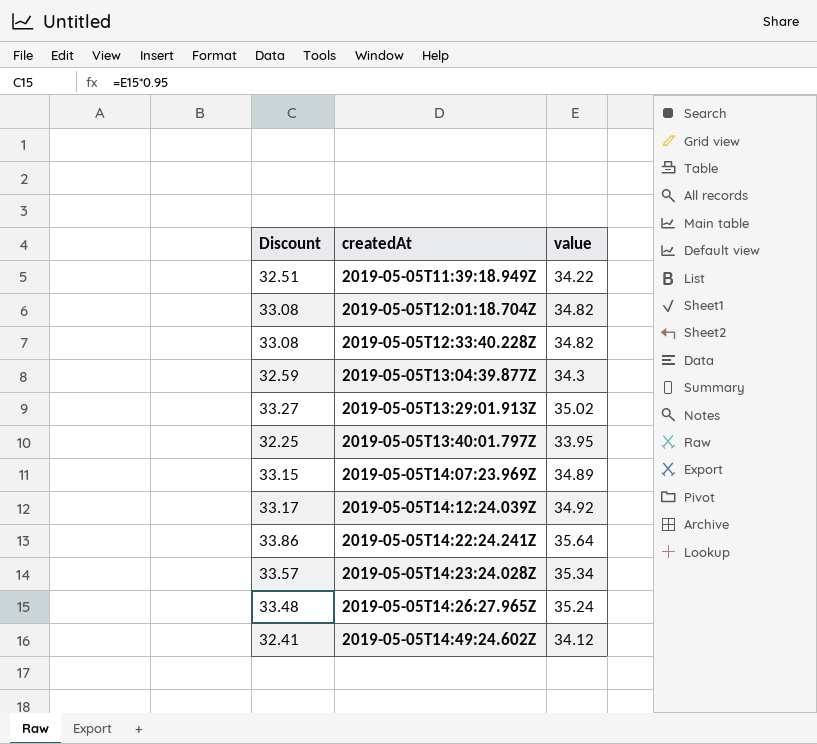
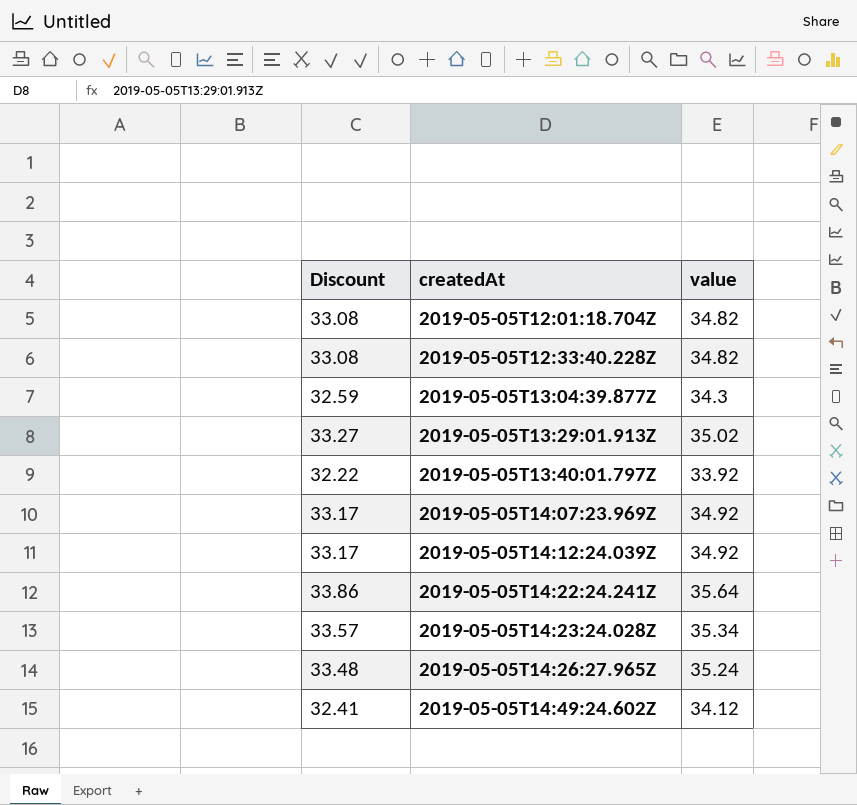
row 2019-05-05T11:39:18.949Z: 32.51 | 34.22 -> none
2019-05-05T13:40:01.797Z | Discount: 32.25 -> 32.22
2019-05-05T13:40:01.797Z | value: 33.95 -> 33.92
2019-05-05T14:07:23.969Z | Discount: 33.15 -> 33.17
2019-05-05T14:07:23.969Z | value: 34.89 -> 34.92

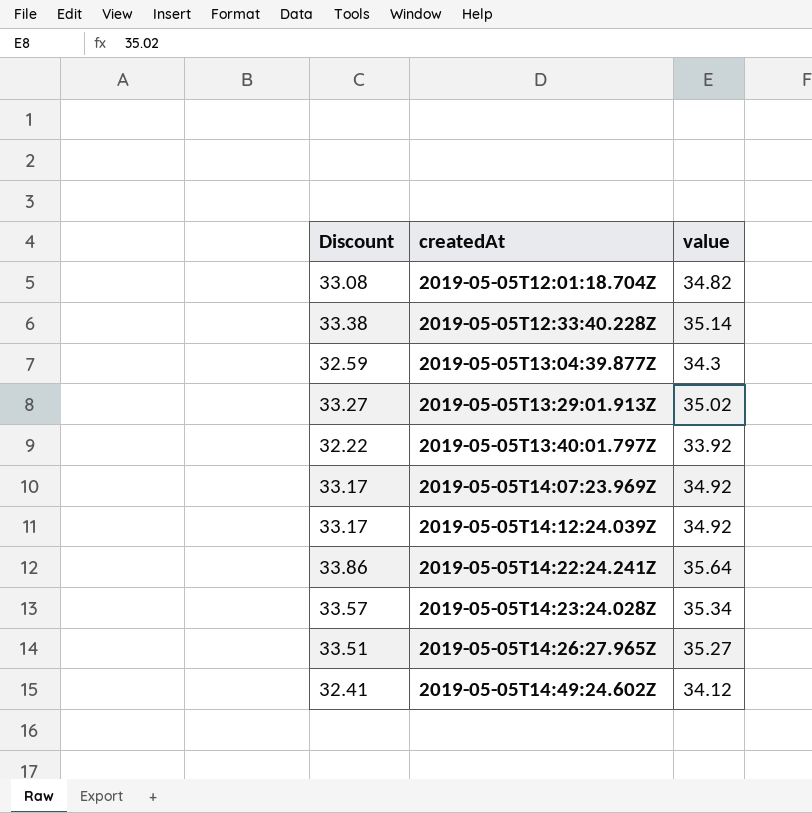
2019-05-05T12:33:40.228Z | Discount: 33.08 -> 33.38
2019-05-05T12:33:40.228Z | value: 34.82 -> 35.14
2019-05-05T14:26:27.965Z | Discount: 33.48 -> 33.51
2019-05-05T14:26:27.965Z | value: 35.24 -> 35.27

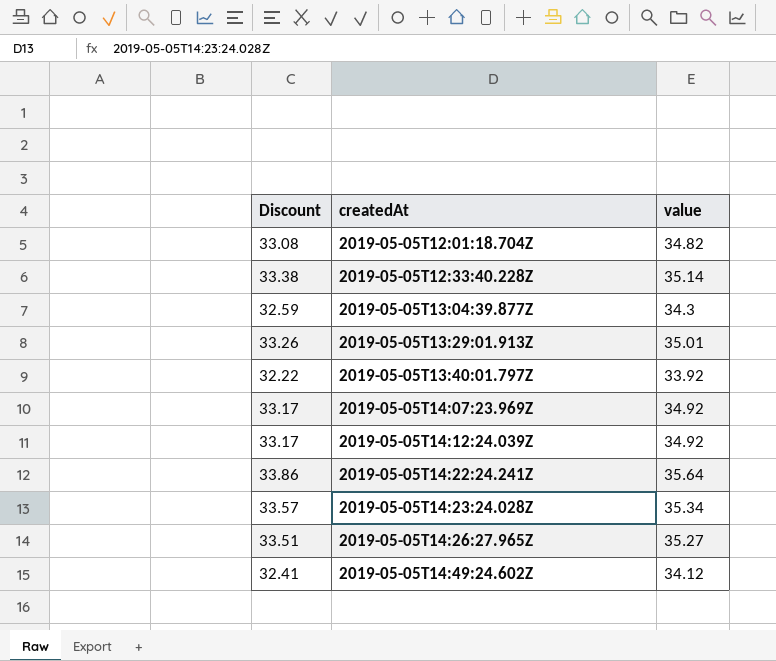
2019-05-05T13:29:01.913Z | Discount: 33.27 -> 33.26
2019-05-05T13:29:01.913Z | value: 35.02 -> 35.01

